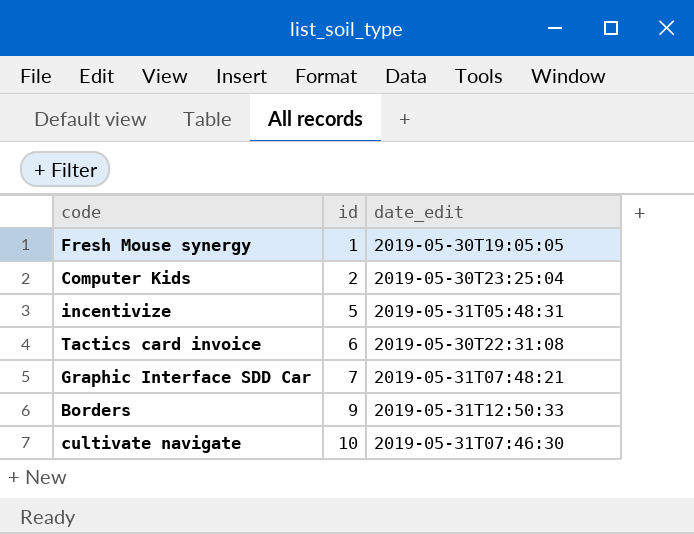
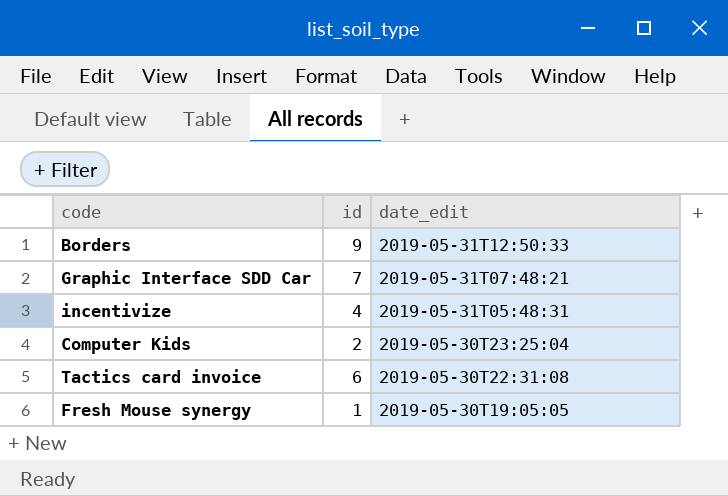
row order: id ascending -> date_edit descending
row cultivate navigate: 10 | 2019-05-31T07:46:30 -> none
incentivize | id: 5 -> 4

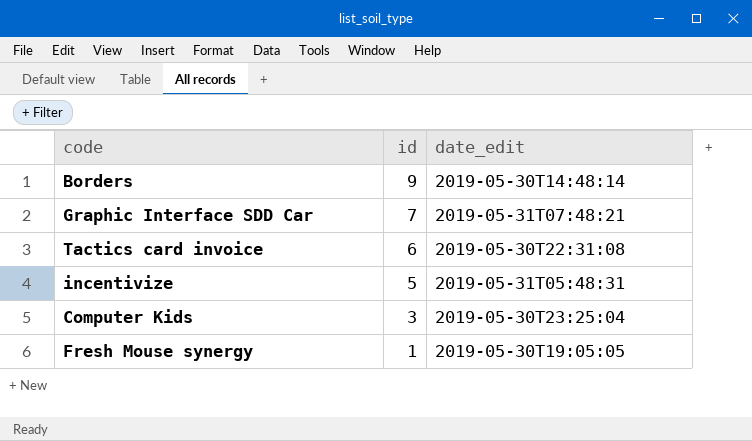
row order: date_edit descending -> id descending
Borders | date_edit: 2019-05-31T12:50:33 -> 2019-05-30T14:48:14
incentivize | id: 4 -> 5
Computer Kids | id: 2 -> 3

